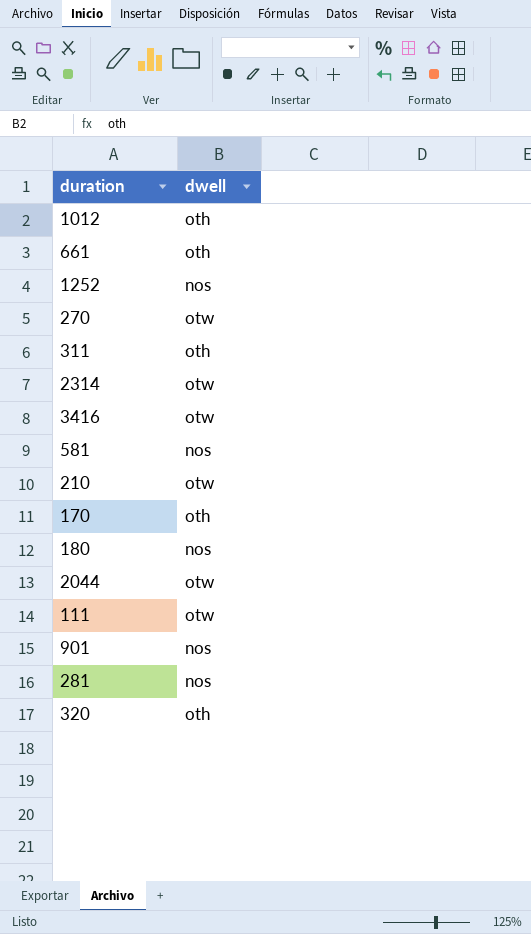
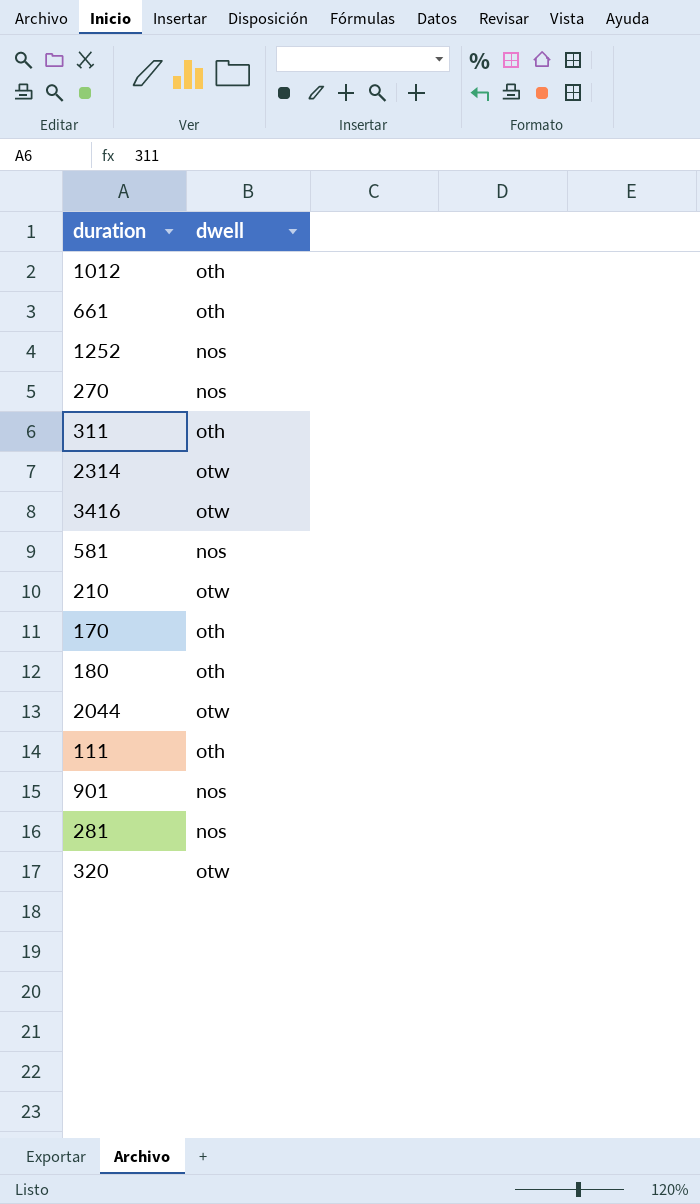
270 | dwell: otw -> nos
180 | dwell: nos -> oth
111 | dwell: otw -> oth
320 | dwell: oth -> otw

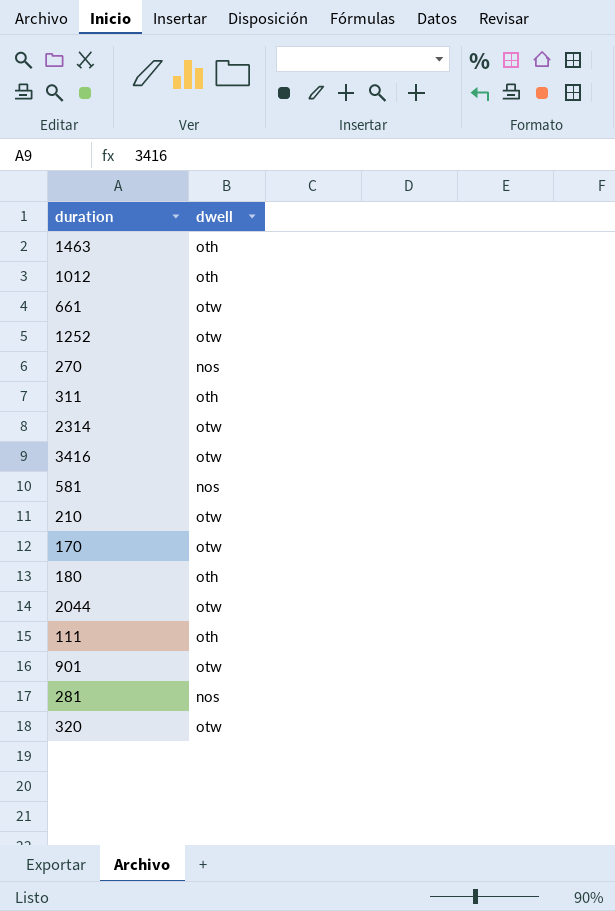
row 1463: none -> oth
661 | dwell: oth -> otw
1252 | dwell: nos -> otw
170 | dwell: oth -> otw
901 | dwell: nos -> otw

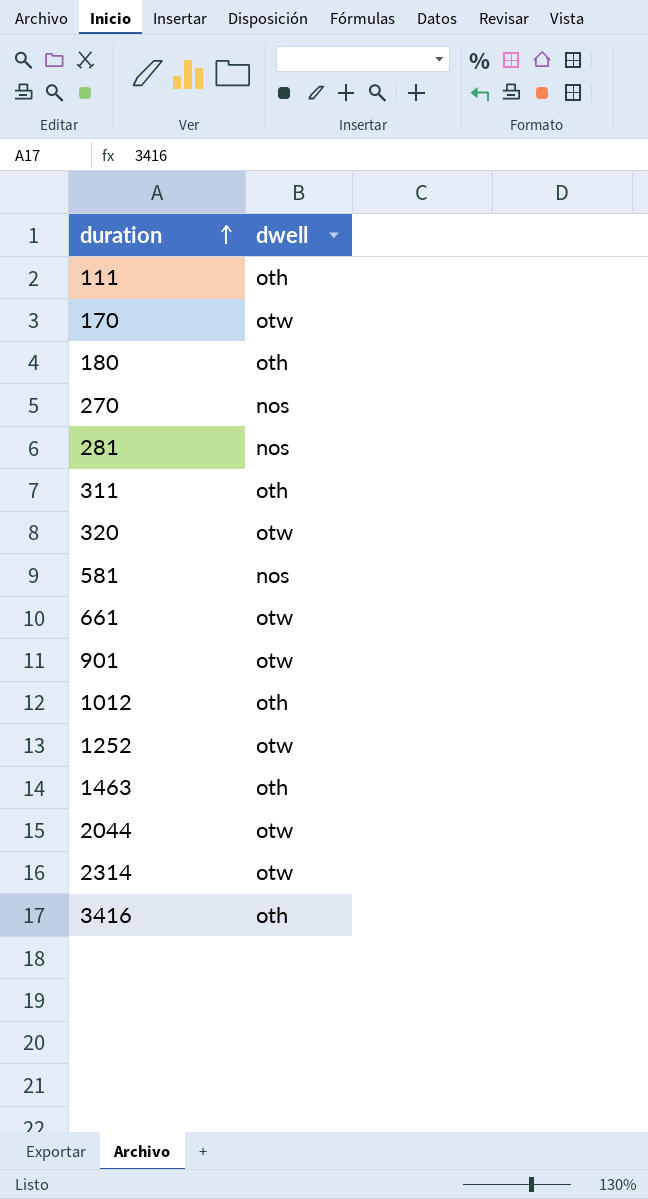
row order: none -> duration ascending
row 210: otw -> none
3416 | dwell: otw -> oth

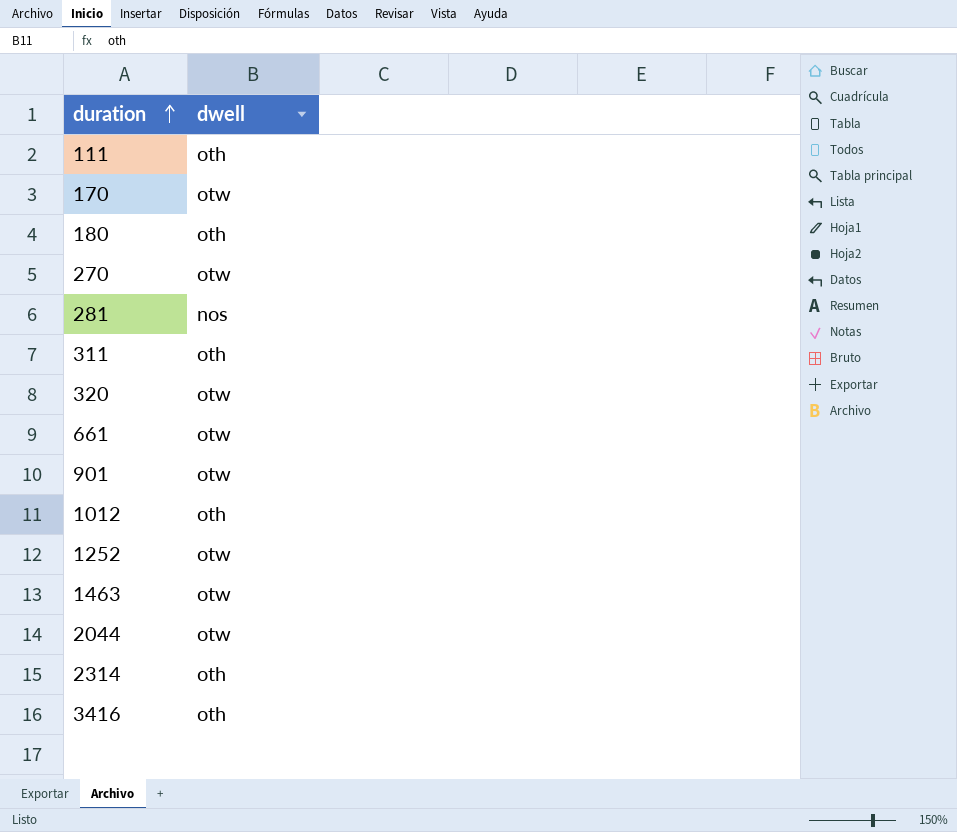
row 581: nos -> none
270 | dwell: nos -> otw
1463 | dwell: oth -> otw
2314 | dwell: otw -> oth

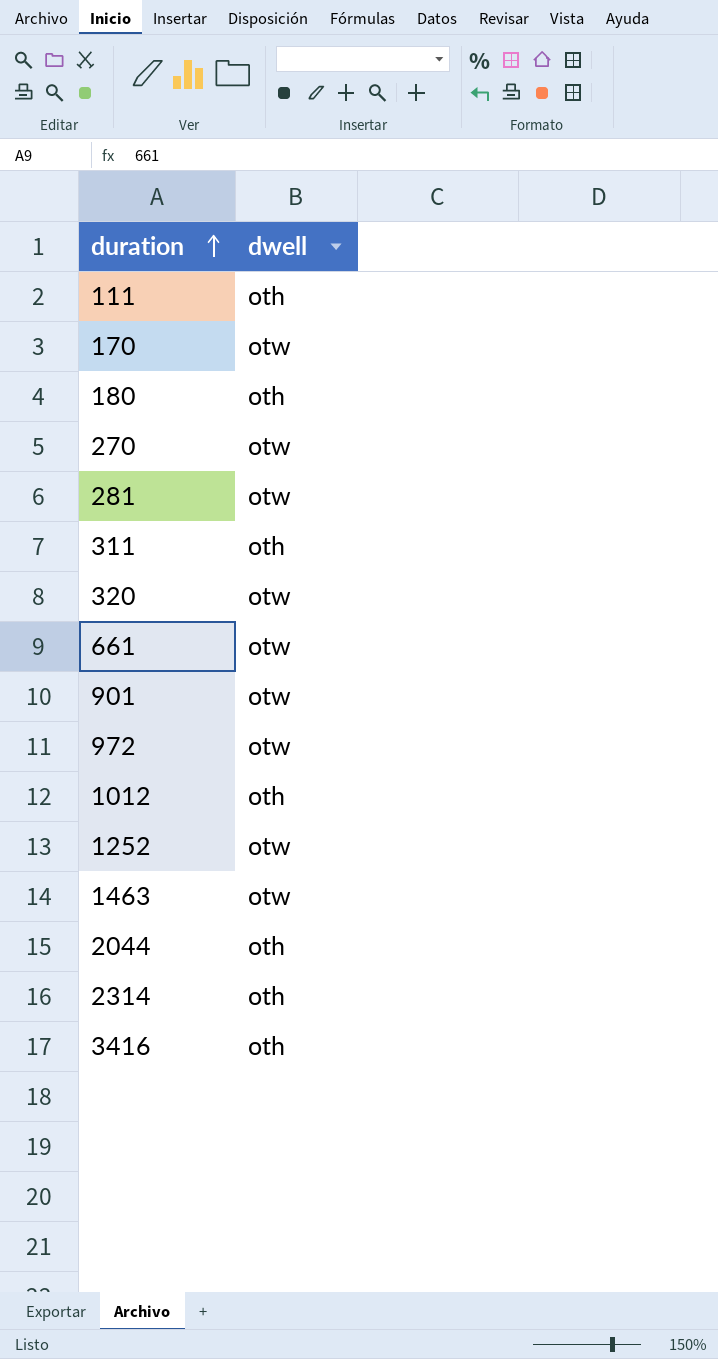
281 | dwell: nos -> otw
row 972: none -> otw
2044 | dwell: otw -> oth

